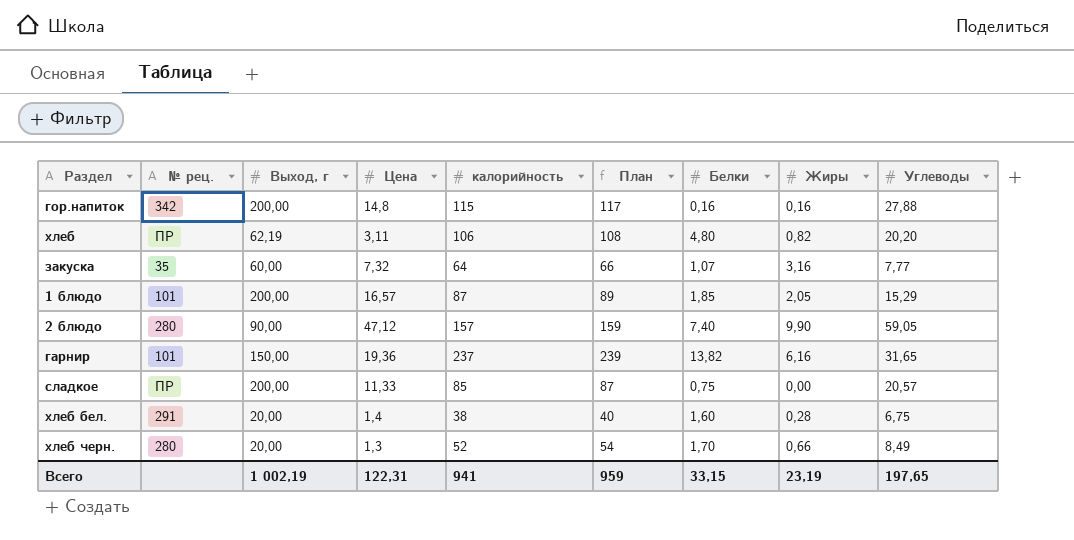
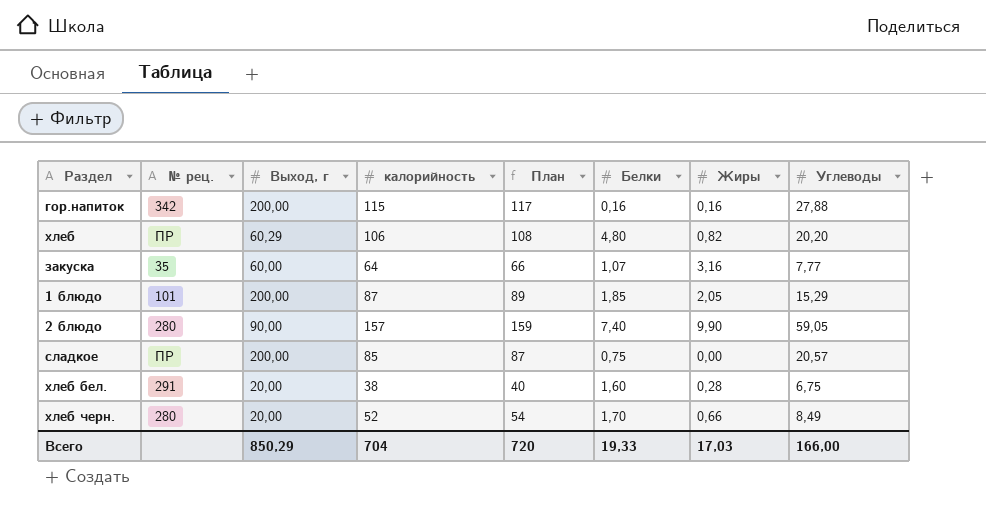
column Цена | position: 4 -> none
row гарнир: 101 | 150,00 | 19,36 | 237 | 239 | 13,82 | 6,16 | 31,65 -> none
хлеб | Выход, г: 62,19 -> 60,29
Всего | Выход, г: 1 002,19 -> 850,29
Всего | калорийность: 941 -> 704
Всего | План: 959 -> 720
Всего | Белки: 33,15 -> 19,33
Всего | Жиры: 23,19 -> 17,03
Всего | Углеводы: 197,65 -> 166,00

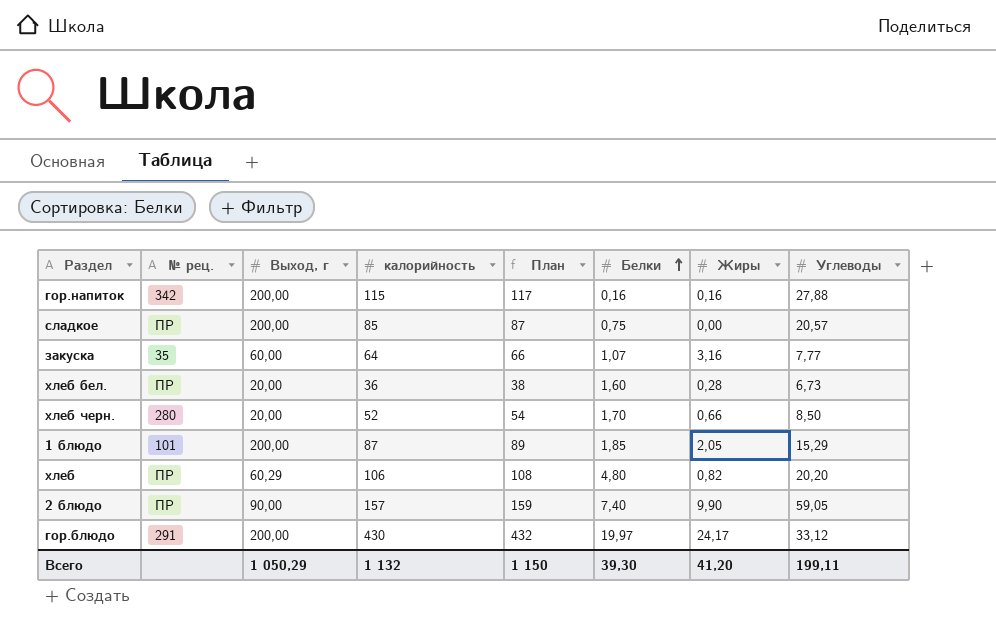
row order: none -> Белки ascending
хлеб бел. | № рец.: 291 -> ПР
хлеб бел. | калорийность: 38 -> 36
хлеб бел. | План: 40 -> 38
хлеб бел. | Углеводы: 6,75 -> 6,73
хлеб черн. | Углеводы: 8,49 -> 8,50
2 блюдо | № рец.: 280 -> ПР
row гор.блюдо: none -> 291 | 200,00 | 430 | 432 | 19,97 | 24,17 | 33,12
Всего | Выход, г: 850,29 -> 1 050,29
Всего | калорийность: 704 -> 1 132
Всего | План: 720 -> 1 150
Всего | Белки: 19,33 -> 39,30
Всего | Жиры: 17,03 -> 41,20
Всего | Углеводы: 166,00 -> 199,11

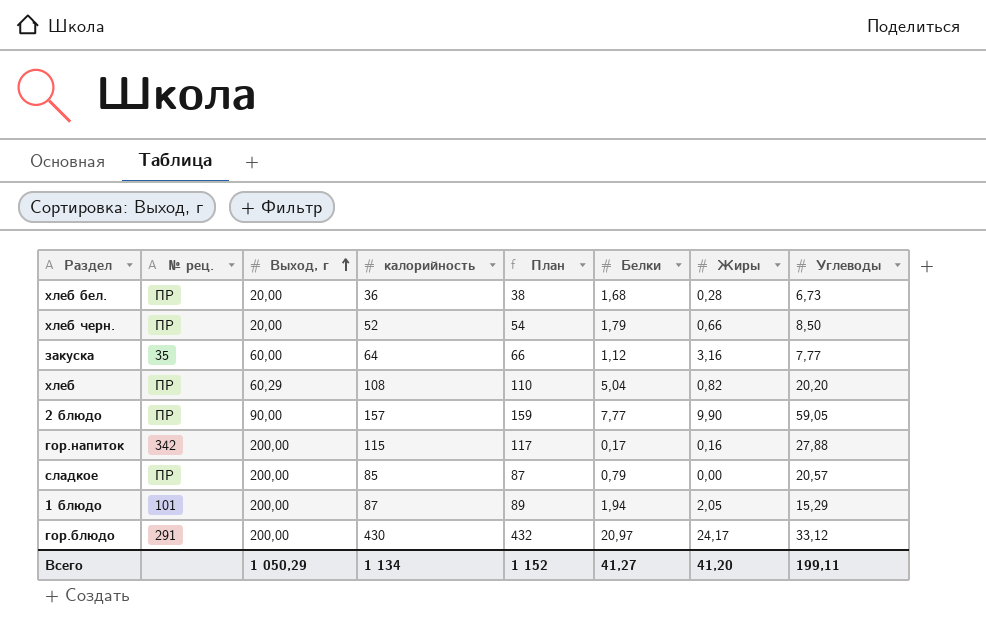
row order: Белки ascending -> Выход, г ascending
хлеб бел. | Белки: 1,60 -> 1,68
хлеб черн. | № рец.: 280 -> ПР
хлеб черн. | Белки: 1,70 -> 1,79
закуска | Белки: 1,07 -> 1,12
хлеб | калорийность: 106 -> 108
хлеб | План: 108 -> 110
хлеб | Белки: 4,80 -> 5,04
2 блюдо | Белки: 7,40 -> 7,77
гор.напиток | Белки: 0,16 -> 0,17
сладкое | Белки: 0,75 -> 0,79
1 блюдо | Белки: 1,85 -> 1,94
гор.блюдо | Белки: 19,97 -> 20,97
Всего | калорийность: 1 132 -> 1 134
Всего | План: 1 150 -> 1 152
Всего | Белки: 39,30 -> 41,27

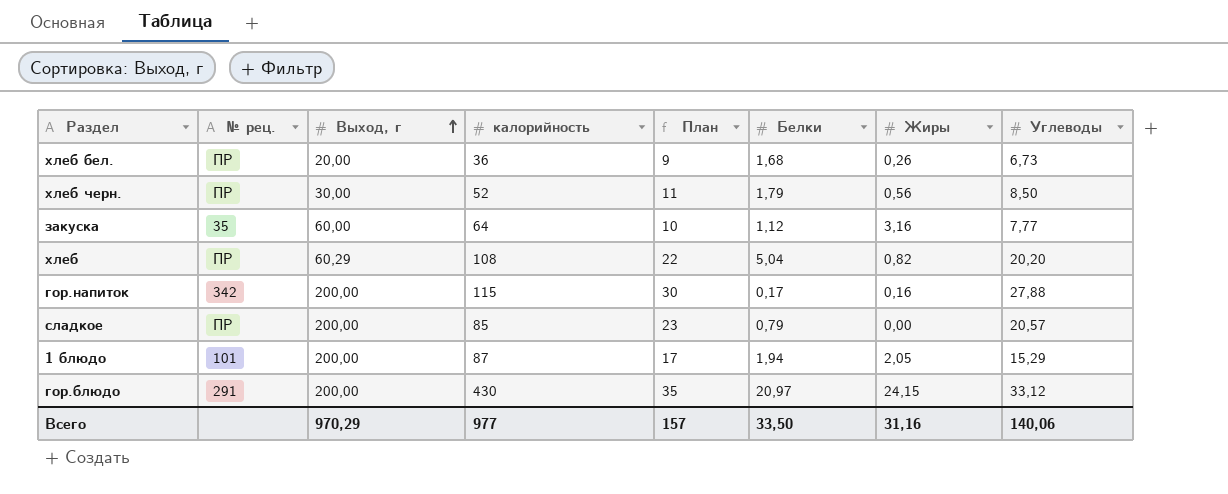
column План | formula: [калорийность] + 2 -> [Углеводы] + 2
row 2 блюдо: ПР | 90,00 | 157 | 159 | 7,77 | 9,90 | 59,05 -> none
хлеб бел. | Жиры: 0,28 -> 0,26
хлеб черн. | Выход, г: 20,00 -> 30,00
хлеб черн. | Жиры: 0,66 -> 0,56
гор.блюдо | Жиры: 24,17 -> 24,15
Всего | Выход, г: 1 050,29 -> 970,29
Всего | калорийность: 1 134 -> 977
Всего | План: 1 152 -> 157
Всего | Белки: 41,27 -> 33,50
Всего | Жиры: 41,20 -> 31,16
Всего | Углеводы: 199,11 -> 140,06

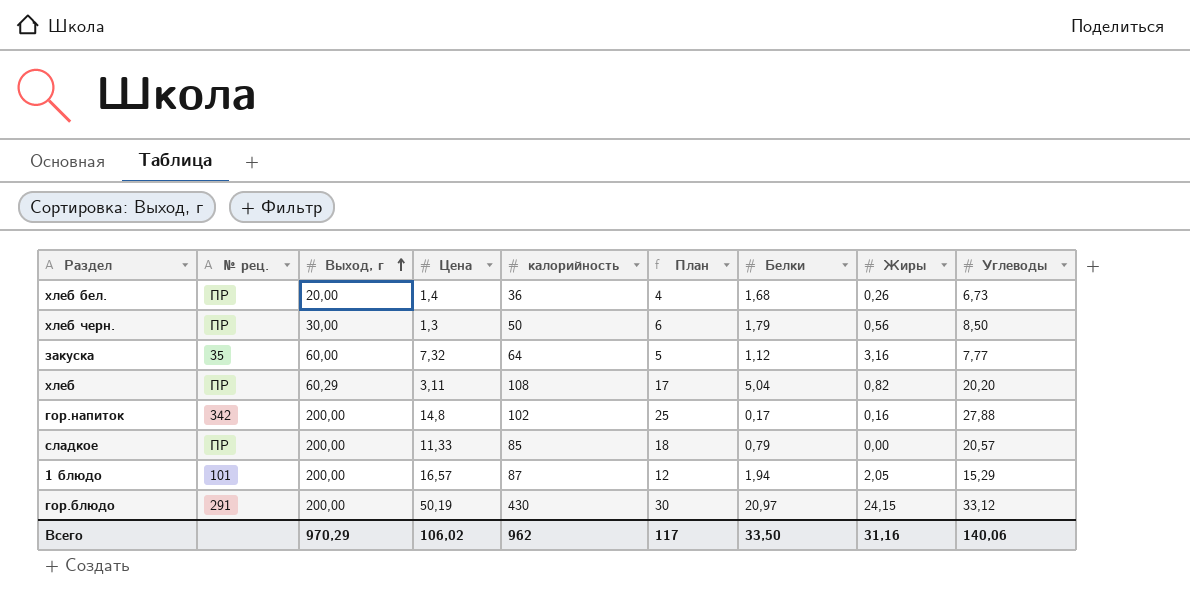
column Цена | position: none -> 4
column План | formula: [Углеводы] + 2 -> [Углеводы] - 3
хлеб черн. | калорийность: 52 -> 50
гор.напиток | калорийность: 115 -> 102
Всего | калорийность: 977 -> 962
Всего | План: 157 -> 117

